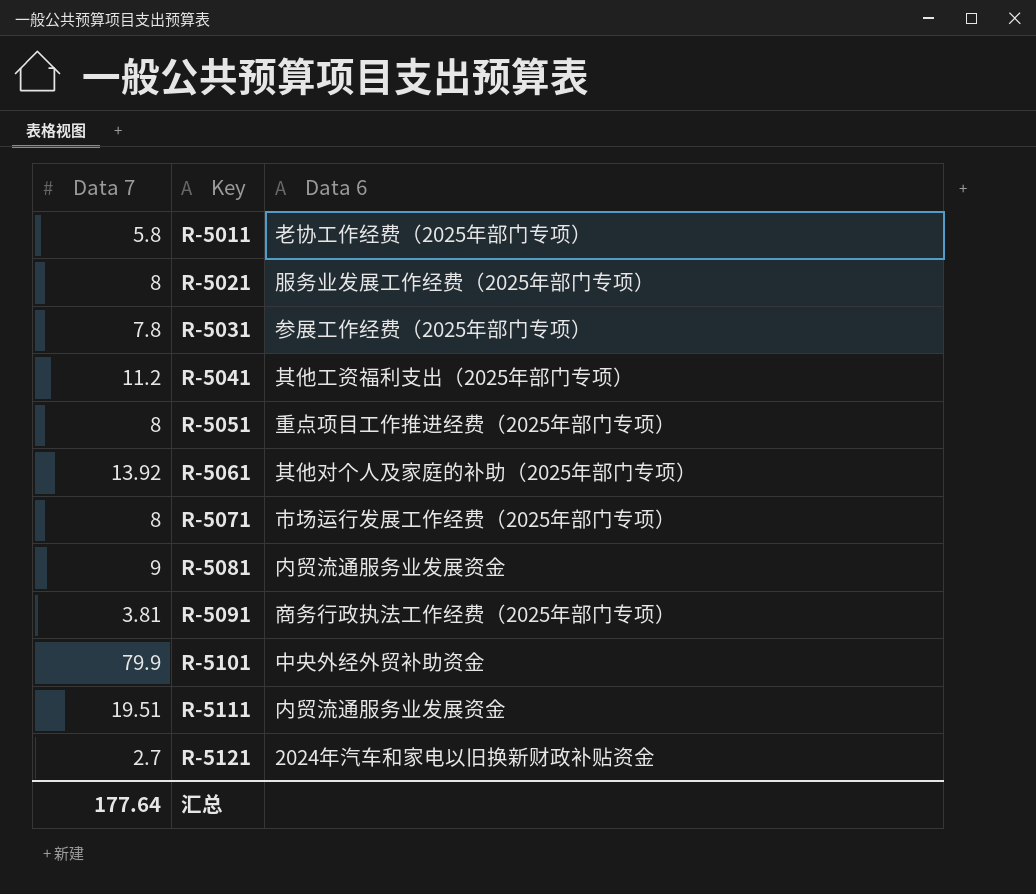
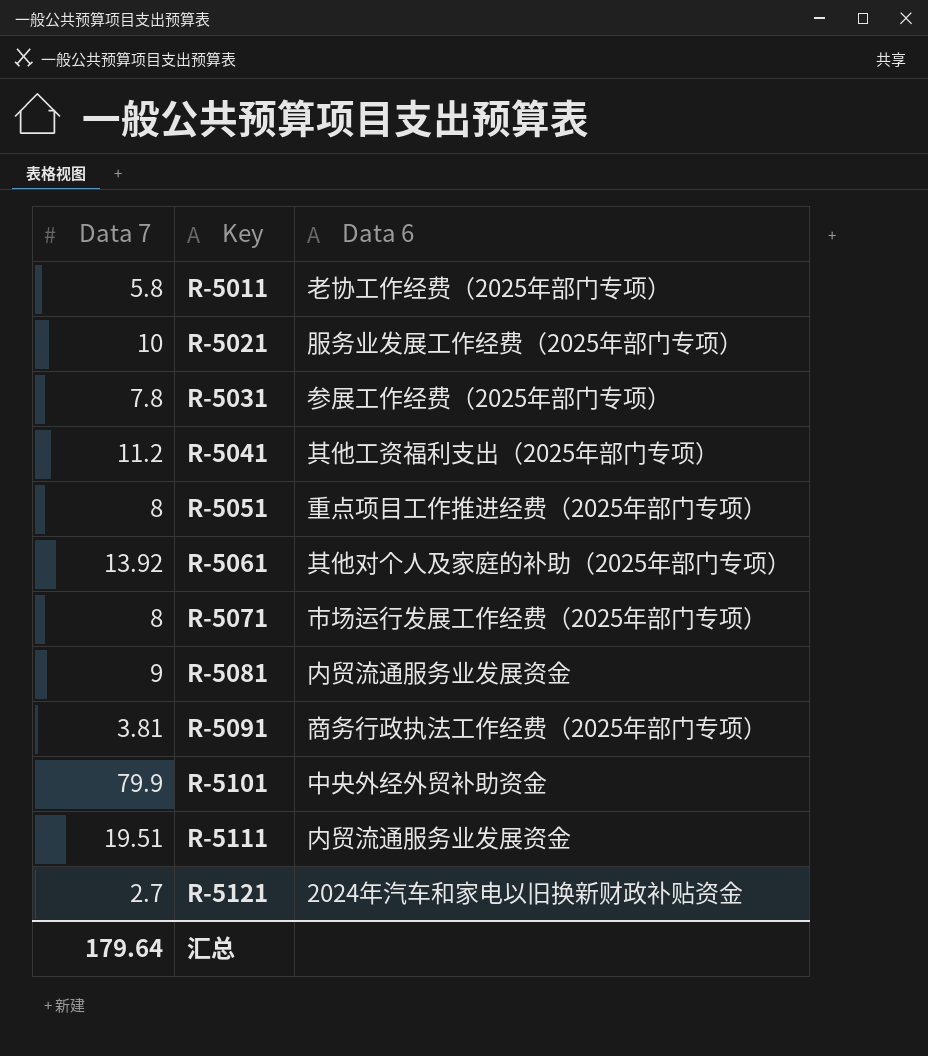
R-5021 | Data 7: 8 -> 10
汇总 | Data 7: 177.64 -> 179.64

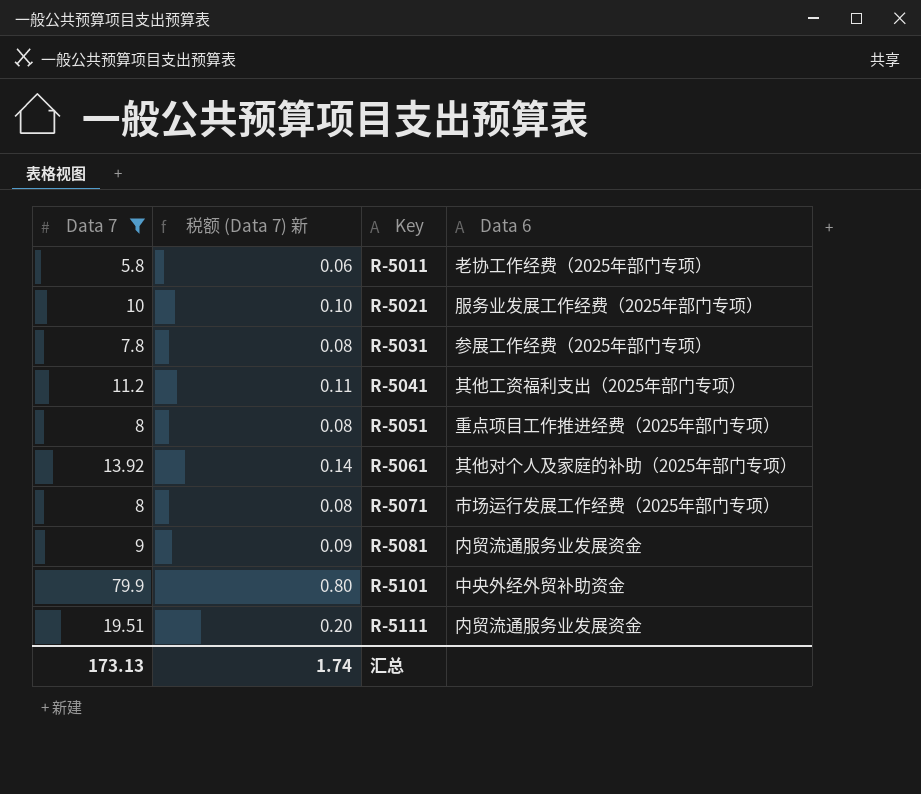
filter: none -> Data 7 >= 5.8
column 税额 (Data 7) 新 | formula: none -> [Data 7] * 0.01
汇总 | Data 7: 179.64 -> 173.13

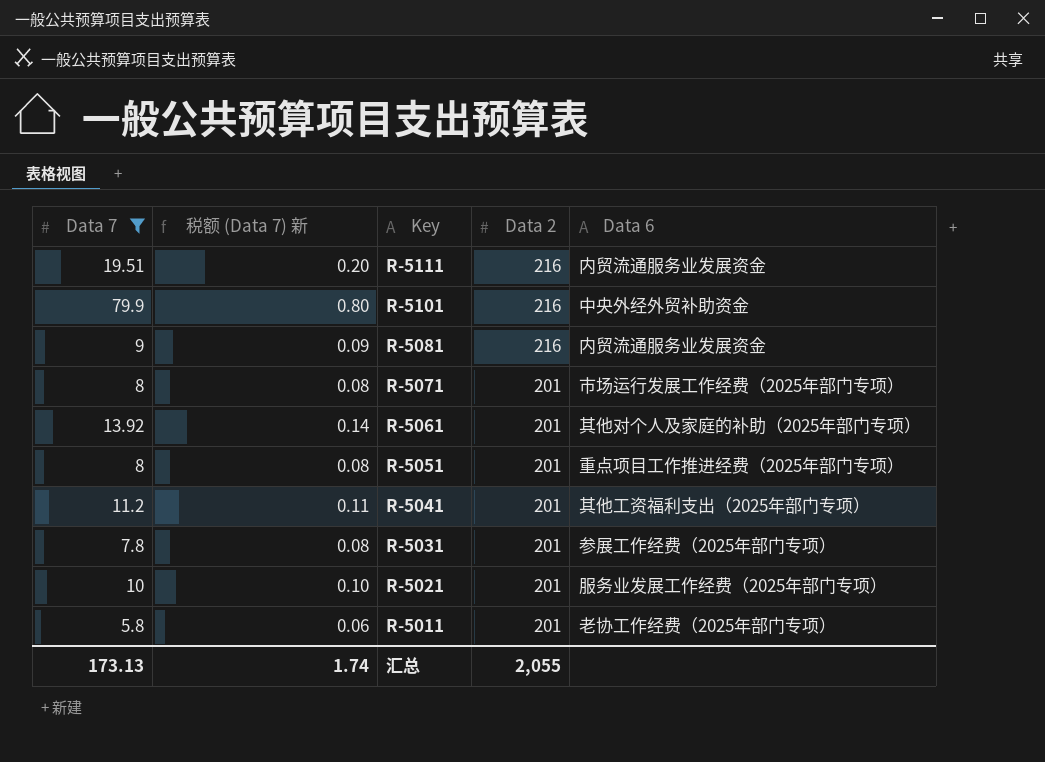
row order: Key ascending -> Key descending
column Data 2 | position: none -> 4

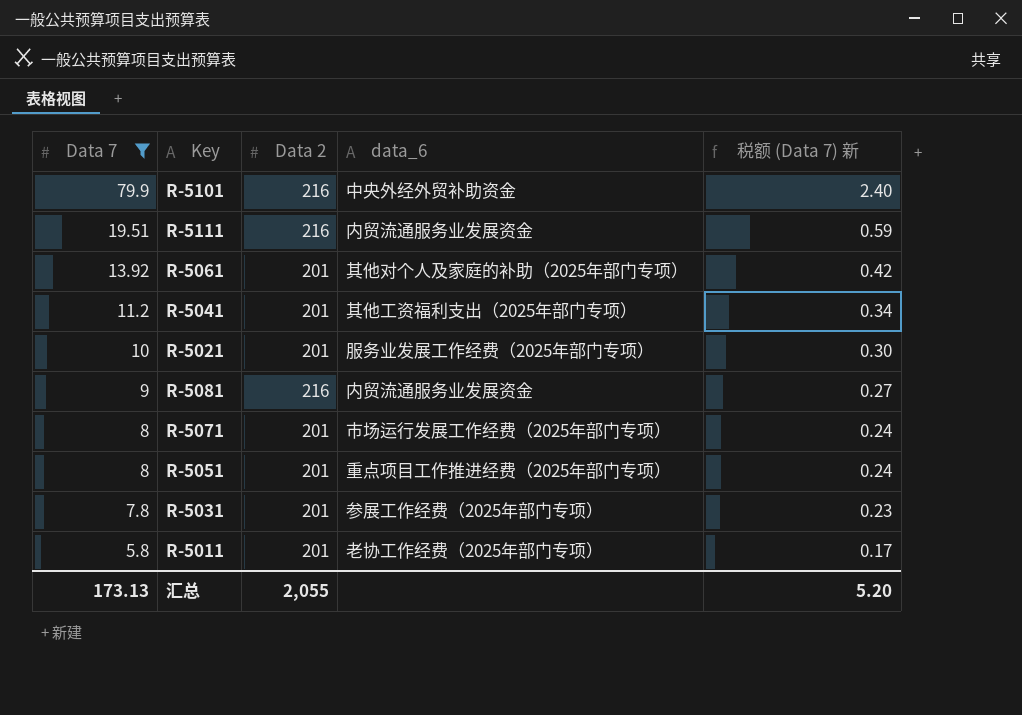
row order: Key descending -> Data 7 descending
column name: Data 6 -> data_6
column 税额 (Data 7) 新 | formula: [Data 7] * 0.01 -> [Data 7] * 0.03
column 税额 (Data 7) 新 | position: 2 -> 5
汇总 | 税额 (Data 7) 新: 1.74 -> 5.20

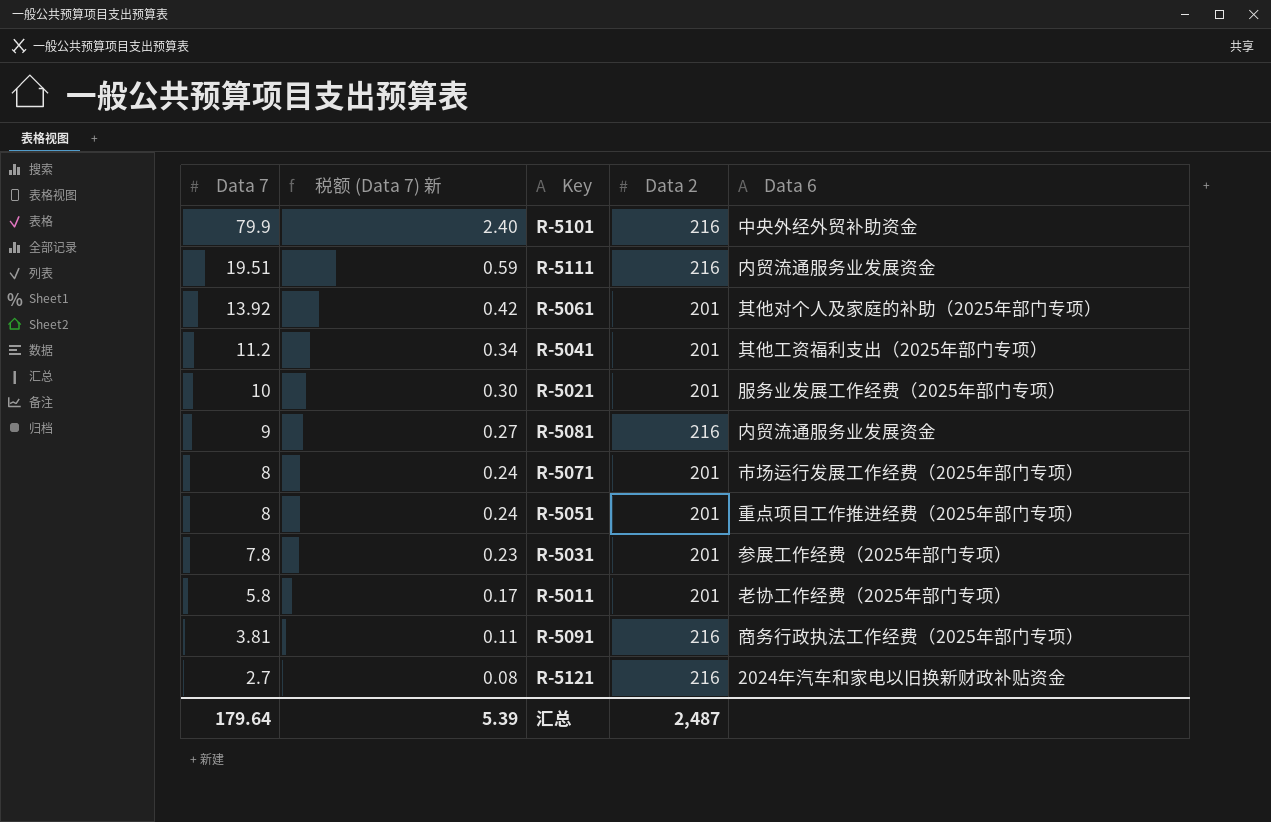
filter: Data 7 >= 5.8 -> none
column 税额 (Data 7) 新 | position: 5 -> 2
column name: data_6 -> Data 6
汇总 | Data 7: 173.13 -> 179.64
汇总 | 税额 (Data 7) 新: 5.20 -> 5.39
汇总 | Data 2: 2,055 -> 2,487

